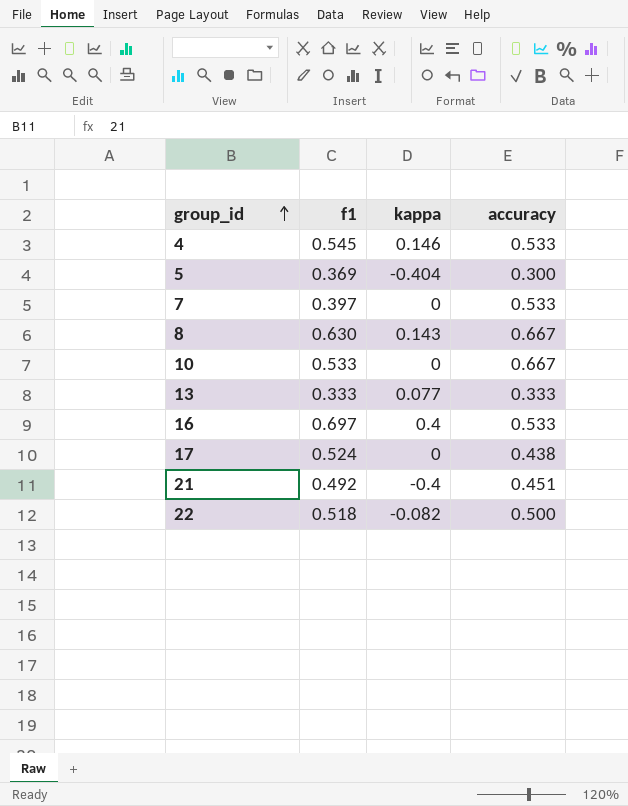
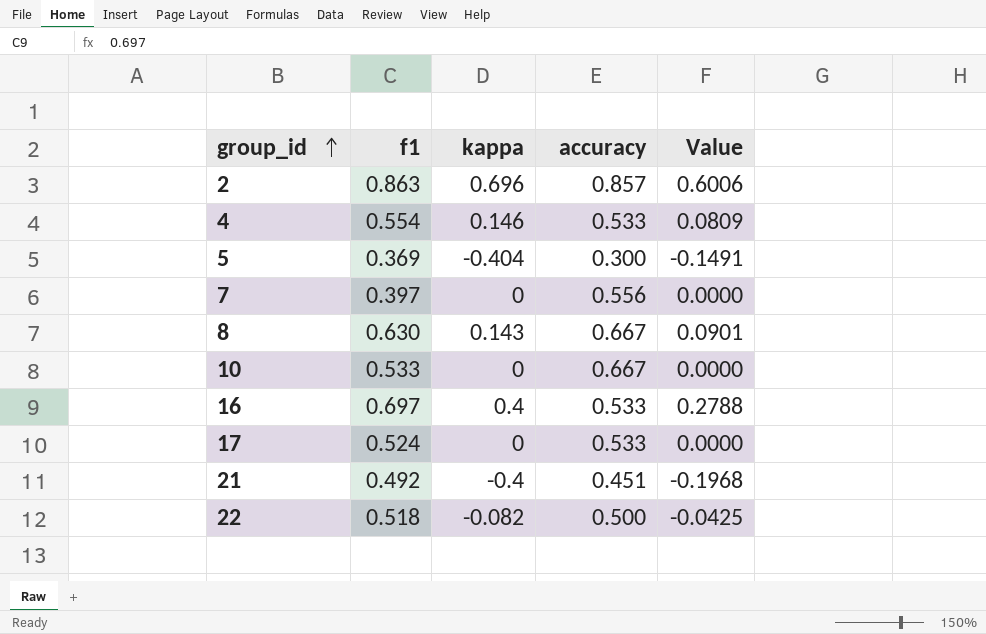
column Value | formula: none -> [f1] * [kappa]
row 13: 0.333 | 0.077 | 0.333 -> none
row 2: none -> 0.863 | 0.696 | 0.857 | 0.6006
4 | f1: 0.545 -> 0.554
7 | accuracy: 0.533 -> 0.556
17 | accuracy: 0.438 -> 0.533

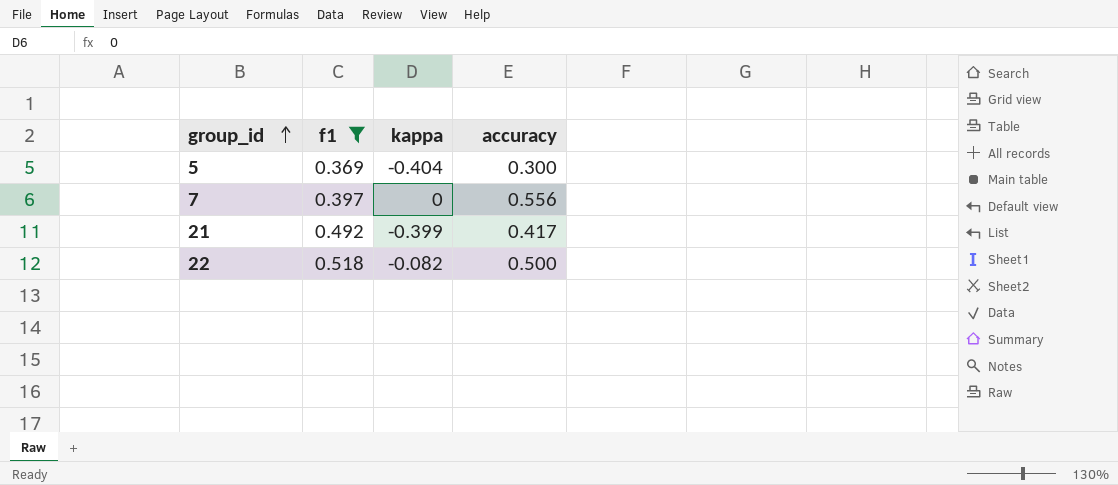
filter: none -> f1 <= 0.518
column Value | formula: [f1] * [kappa] -> none
21 | kappa: -0.4 -> -0.399
21 | accuracy: 0.451 -> 0.417

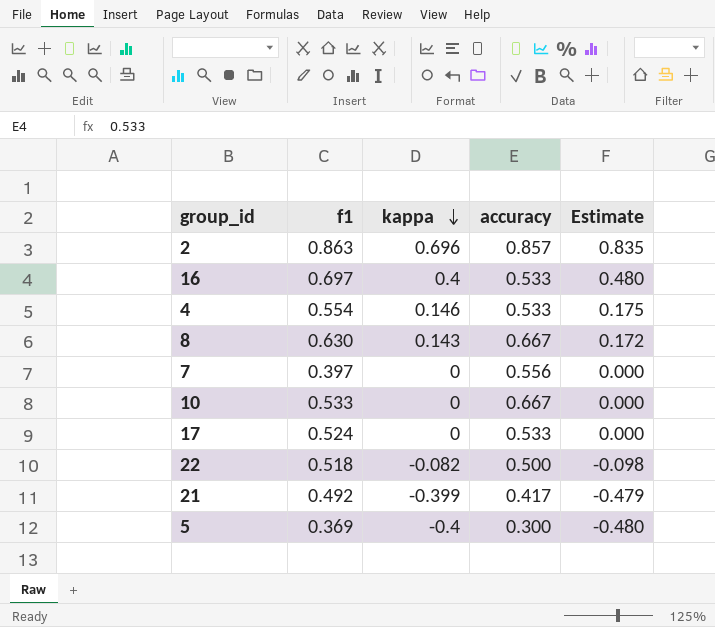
filter: f1 <= 0.518 -> none
row order: group_id ascending -> kappa descending
column Estimate | formula: none -> [kappa] * 1.2
5 | kappa: -0.404 -> -0.4

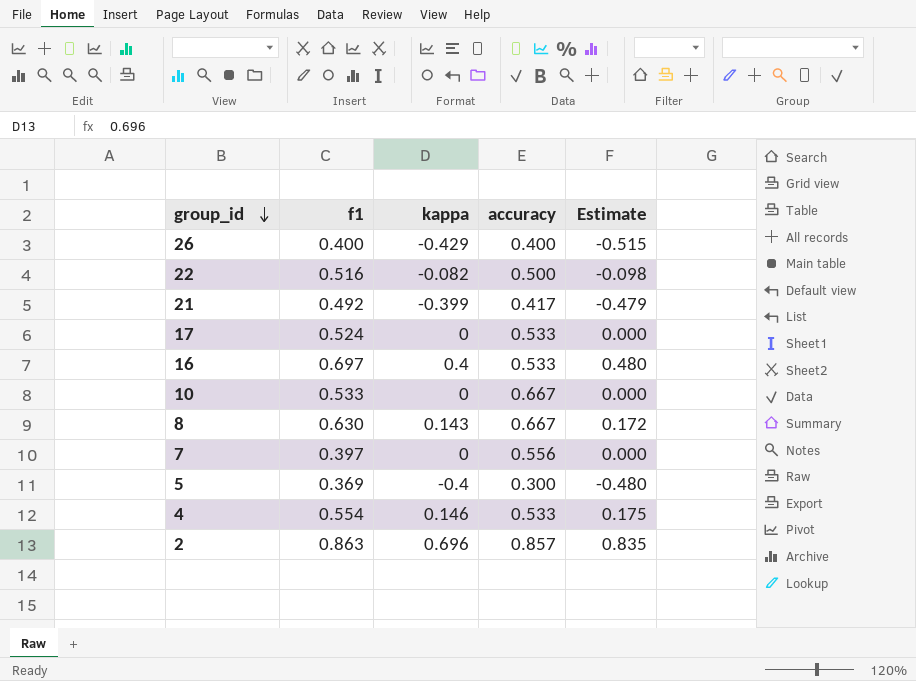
row order: kappa descending -> group_id descending
row 26: none -> 0.400 | -0.429 | 0.400 | -0.515
22 | f1: 0.518 -> 0.516

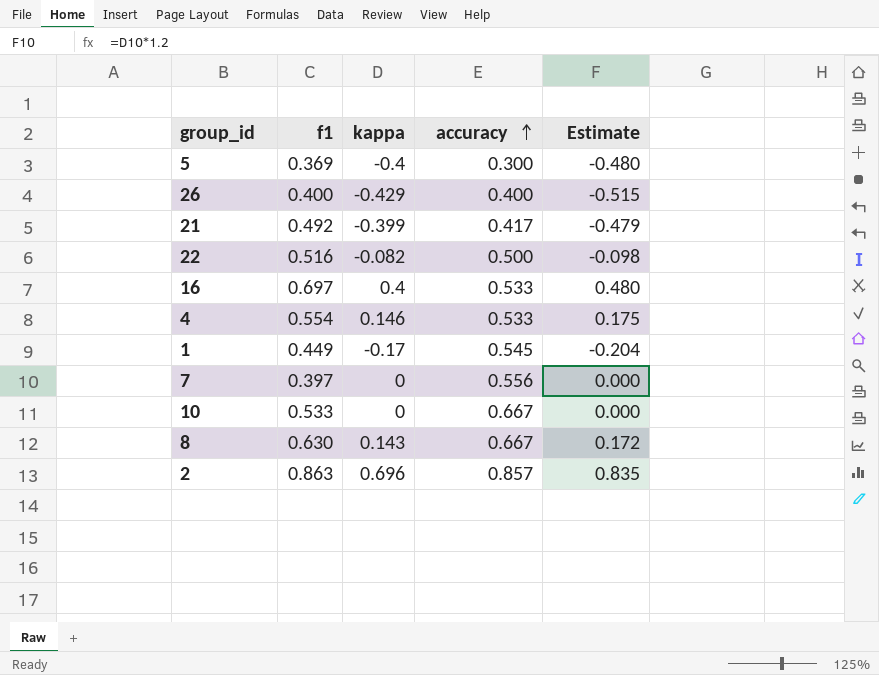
row order: group_id descending -> accuracy ascending
row 17: 0.524 | 0 | 0.533 | 0.000 -> none
row 1: none -> 0.449 | -0.17 | 0.545 | -0.204

